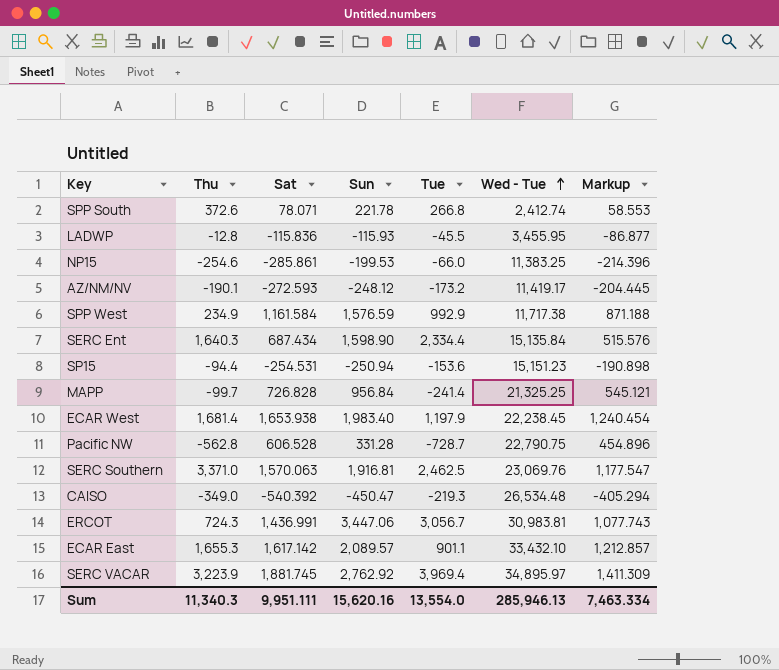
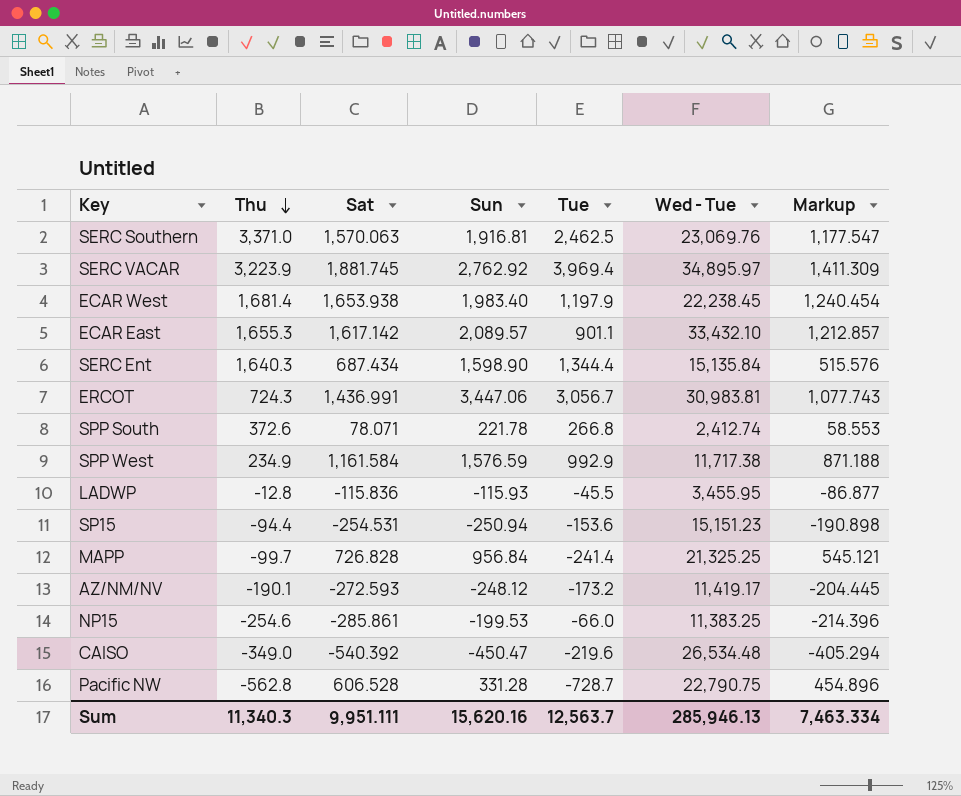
row order: Wed - Tue ascending -> Thu descending
SERC Ent | Tue: 2,334.4 -> 1,344.4
CAISO | Tue: -219.3 -> -219.6
Sum | Tue: 13,554.0 -> 12,563.7

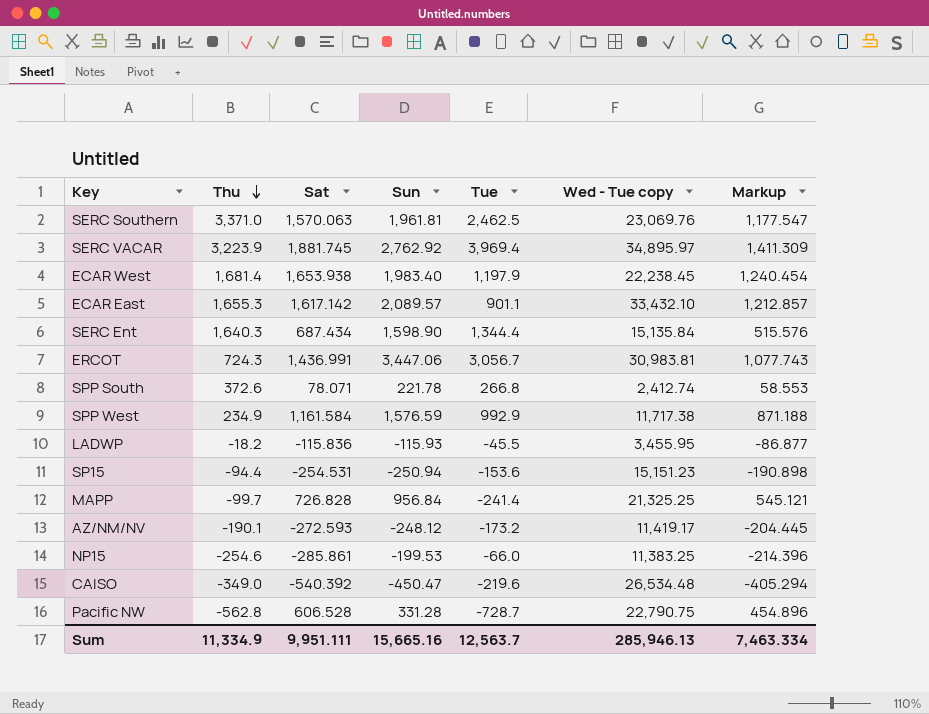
column name: Wed - Tue -> Wed - Tue copy
SERC Southern | Sun: 1,916.81 -> 1,961.81
LADWP | Thu: -12.8 -> -18.2
Sum | Thu: 11,340.3 -> 11,334.9
Sum | Sun: 15,620.16 -> 15,665.16

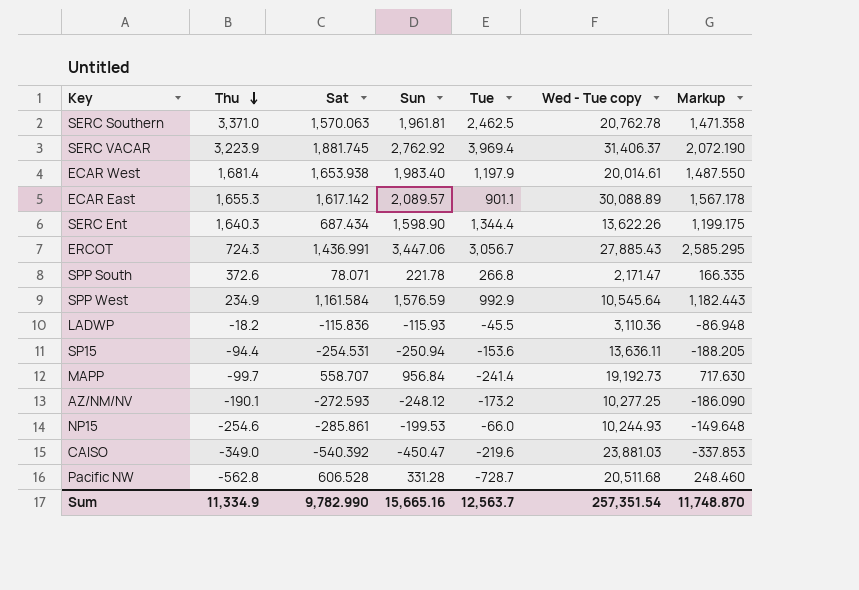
column Markup | formula: [Sat] * 0.75 -> [Sun] * 0.75
SERC Southern | Wed - Tue copy: 23,069.76 -> 20,762.78
SERC VACAR | Wed - Tue copy: 34,895.97 -> 31,406.37
ECAR West | Wed - Tue copy: 22,238.45 -> 20,014.61
ECAR East | Wed - Tue copy: 33,432.10 -> 30,088.89
SERC Ent | Wed - Tue copy: 15,135.84 -> 13,622.26
ERCOT | Wed - Tue copy: 30,983.81 -> 27,885.43
SPP South | Wed - Tue copy: 2,412.74 -> 2,171.47
SPP West | Wed - Tue copy: 11,717.38 -> 10,545.64
LADWP | Wed - Tue copy: 3,455.95 -> 3,110.36
SP15 | Wed - Tue copy: 15,151.23 -> 13,636.11
MAPP | Sat: 726.828 -> 558.707
MAPP | Wed - Tue copy: 21,325.25 -> 19,192.73
AZ/NM/NV | Wed - Tue copy: 11,419.17 -> 10,277.25
NP15 | Wed - Tue copy: 11,383.25 -> 10,244.93
CAISO | Wed - Tue copy: 26,534.48 -> 23,881.03
Pacific NW | Wed - Tue copy: 22,790.75 -> 20,511.68
Sum | Sat: 9,951.111 -> 9,782.990
Sum | Wed - Tue copy: 285,946.13 -> 257,351.54
Sum | Markup: 7,463.334 -> 11,748.870

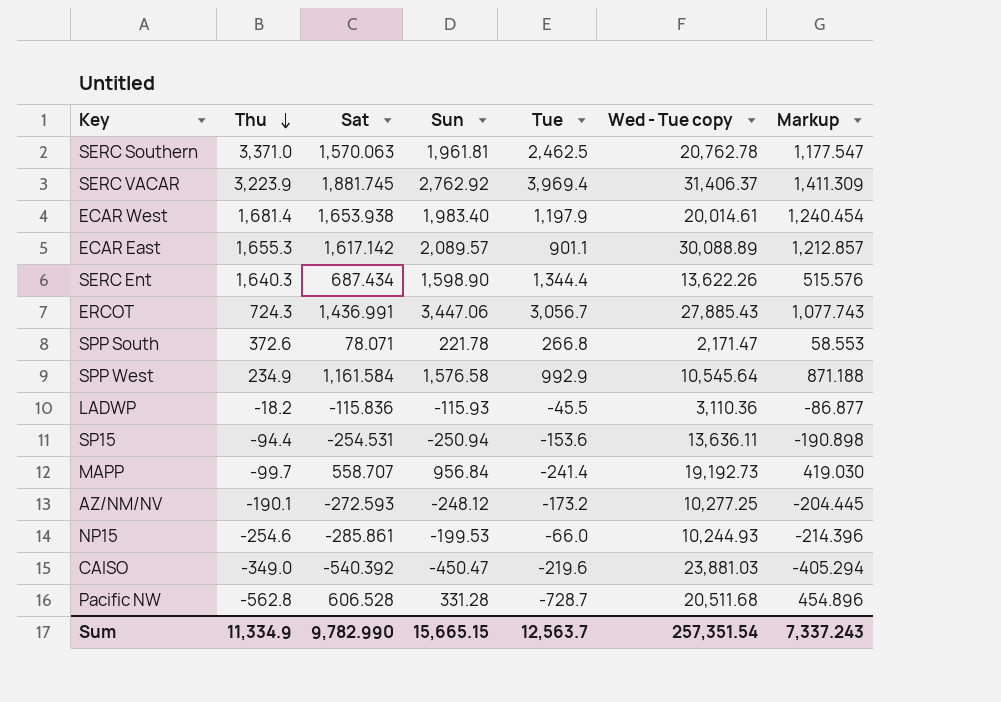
column Markup | formula: [Sun] * 0.75 -> [Sat] * 0.75
SPP West | Sun: 1,576.59 -> 1,576.58
Sum | Sun: 15,665.16 -> 15,665.15
Sum | Markup: 11,748.870 -> 7,337.243

